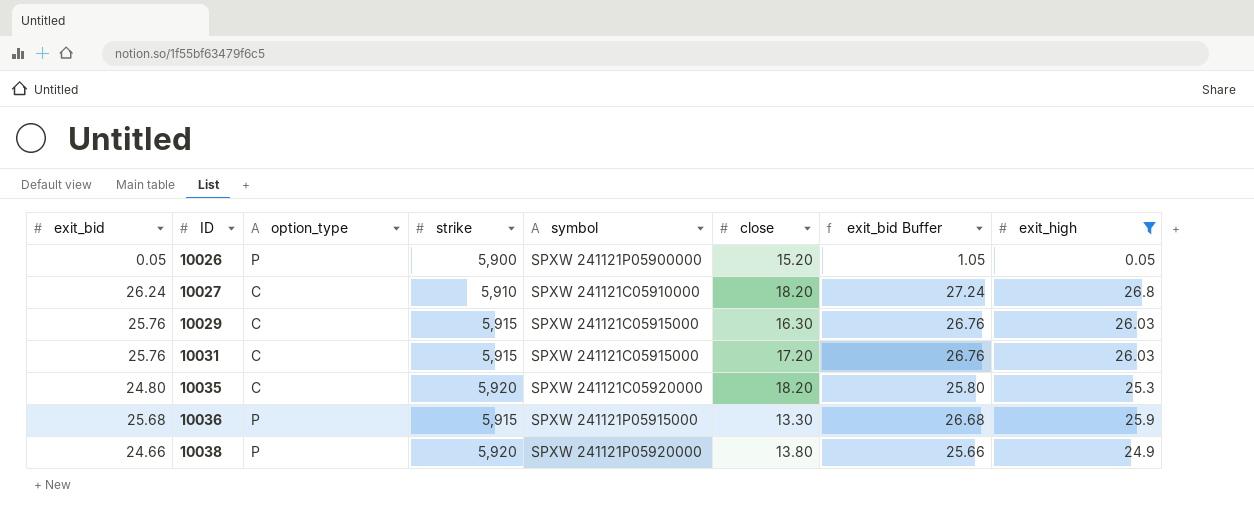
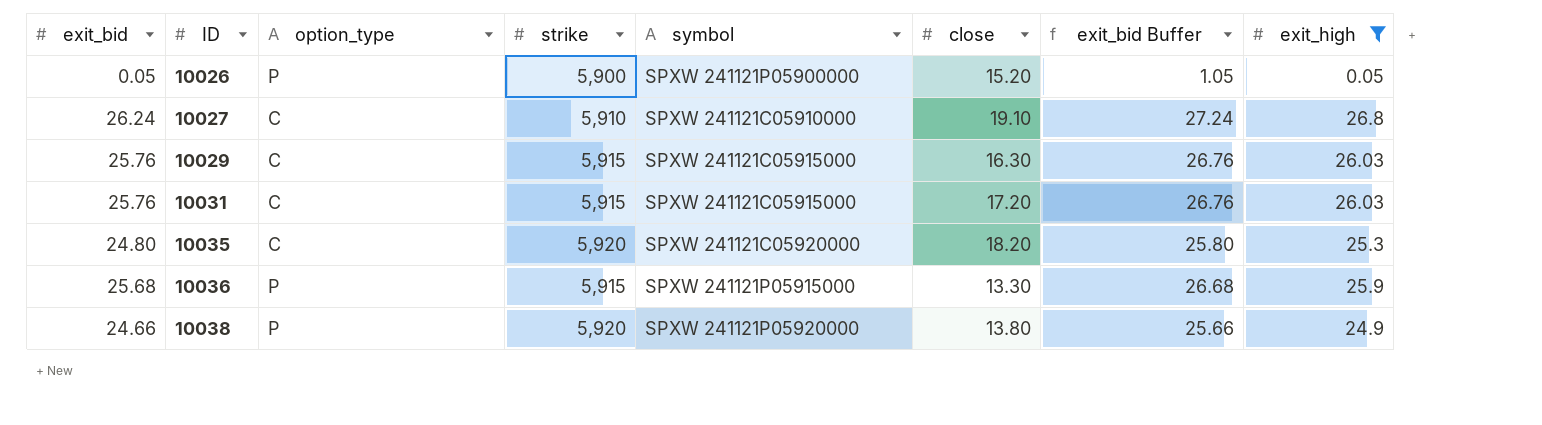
10027 | close: 18.20 -> 19.10

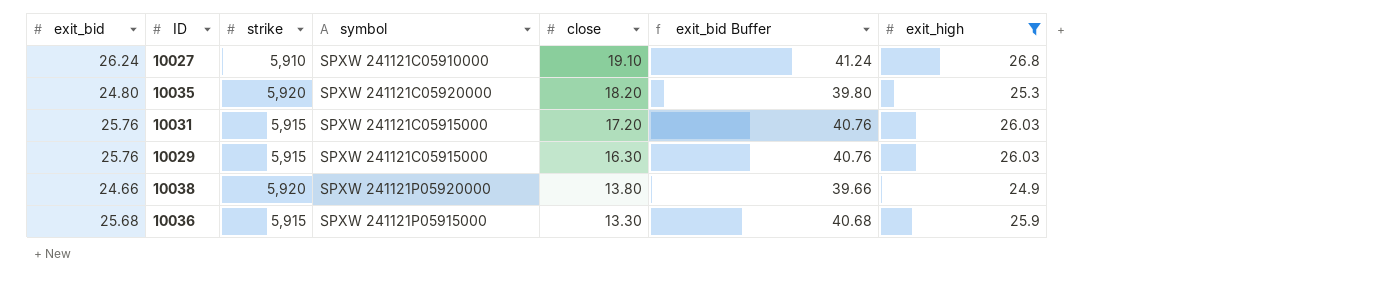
row order: ID ascending -> close descending
column option_type | position: 3 -> none
column exit_bid Buffer | formula: [exit_bid] + 1 -> [exit_bid] + 15
row 10026: 0.05 | P | 5,900 | SPXW 241121P05900000 | 15.20 | 1.05 | 0.05 -> none

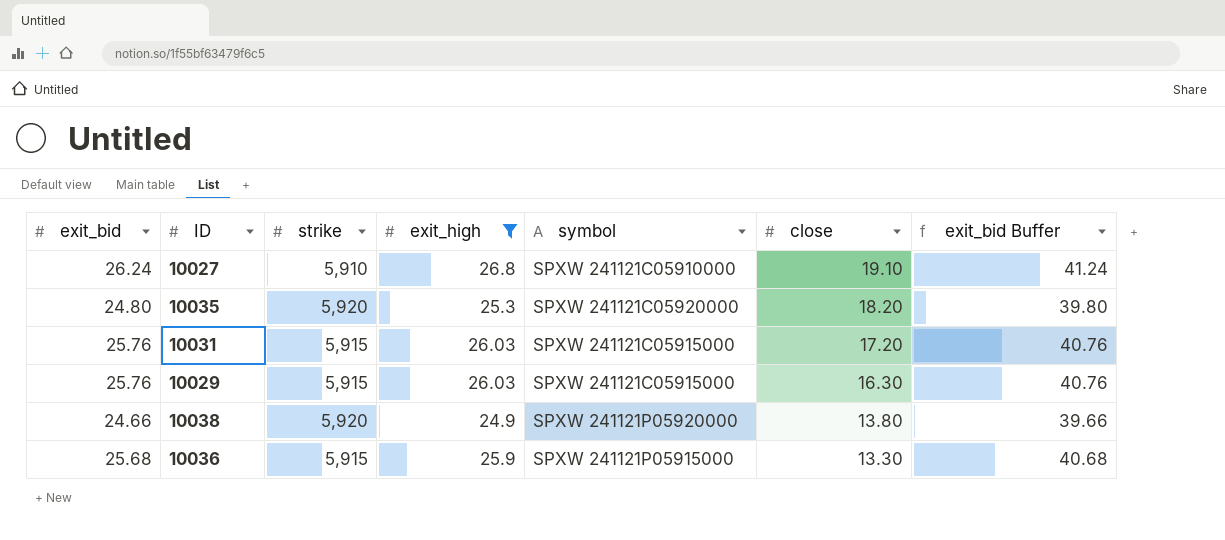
column exit_high | position: 7 -> 4

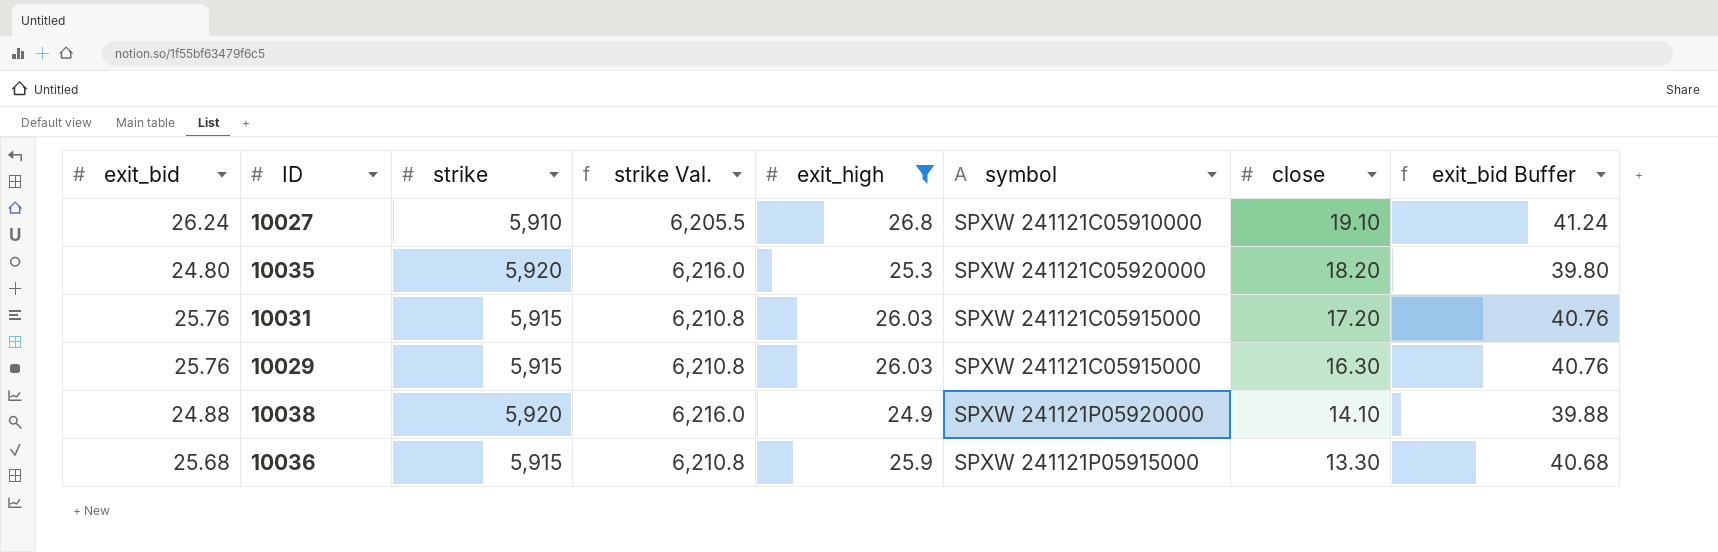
column strike Val. | formula: none -> [strike] * 1.05
10038 | exit_bid: 24.66 -> 24.88
10038 | close: 13.80 -> 14.10
10038 | exit_bid Buffer: 39.66 -> 39.88

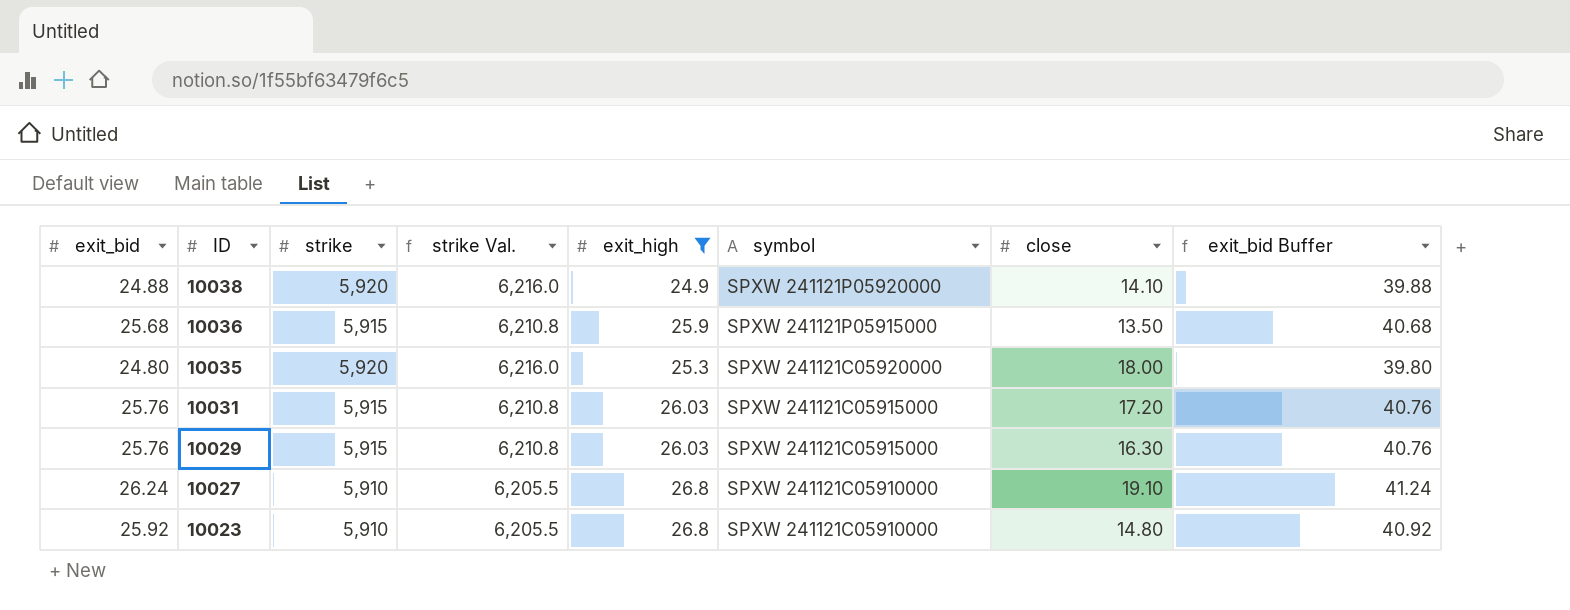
row order: close descending -> ID descending
10036 | close: 13.30 -> 13.50
10035 | close: 18.20 -> 18.00
row 10023: none -> 25.92 | 5,910 | 6,205.5 | 26.8 | SPXW 241121C05910000 | 14.80 | 40.92

